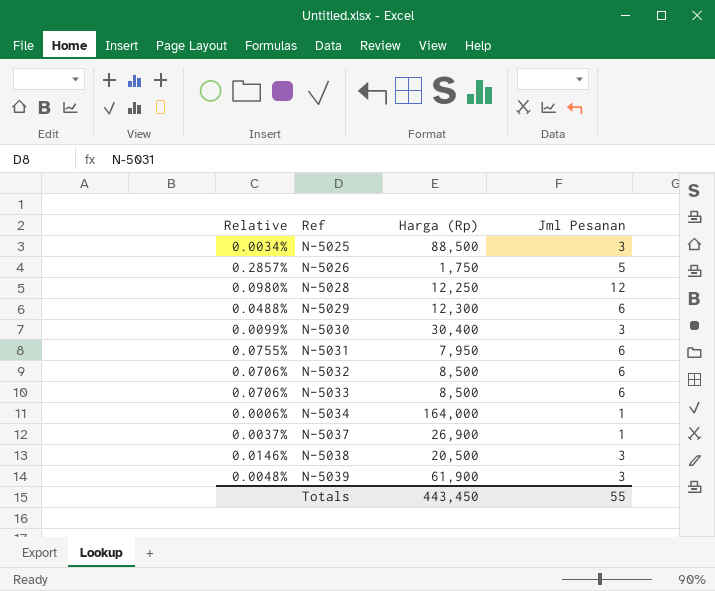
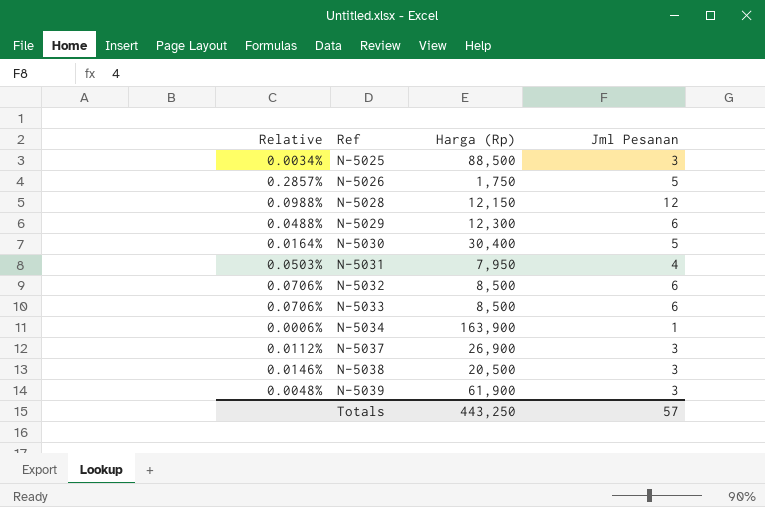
N-5028 | Relative: 0.0980% -> 0.0988%
N-5028 | Harga (Rp): 12,250 -> 12,150
N-5030 | Relative: 0.0099% -> 0.0164%
N-5030 | Jml Pesanan: 3 -> 5
N-5031 | Relative: 0.0755% -> 0.0503%
N-5031 | Jml Pesanan: 6 -> 4
N-5034 | Harga (Rp): 164,000 -> 163,900
N-5037 | Relative: 0.0037% -> 0.0112%
N-5037 | Jml Pesanan: 1 -> 3
Totals | Harga (Rp): 443,450 -> 443,250
Totals | Jml Pesanan: 55 -> 57

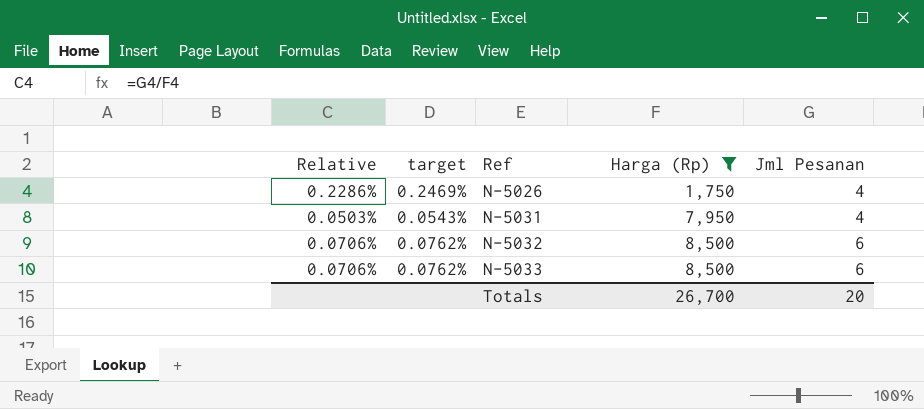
filter: none -> Harga (Rp) <= 8,500
column target | formula: none -> [Relative] * 1.08
N-5026 | Relative: 0.2857% -> 0.2286%
N-5026 | Jml Pesanan: 5 -> 4
Totals | Harga (Rp): 443,250 -> 26,700
Totals | Jml Pesanan: 57 -> 20

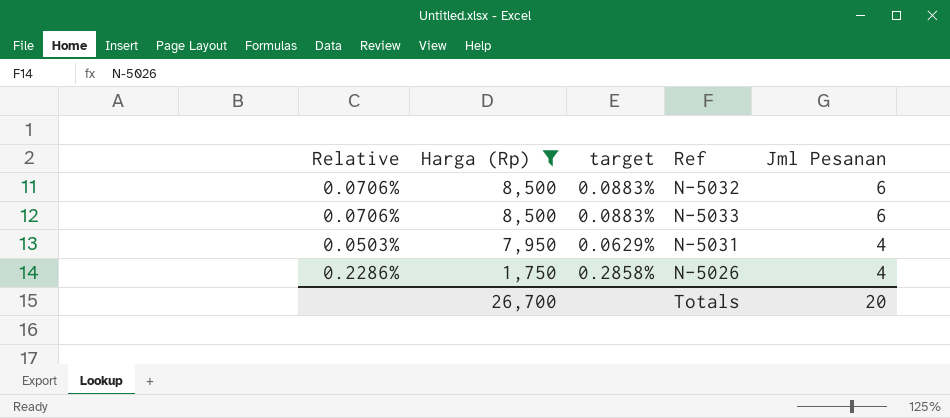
row order: Ref ascending -> Harga (Rp) descending
column Harga (Rp) | position: 4 -> 2
column target | formula: [Relative] * 1.08 -> [Relative] * 1.25

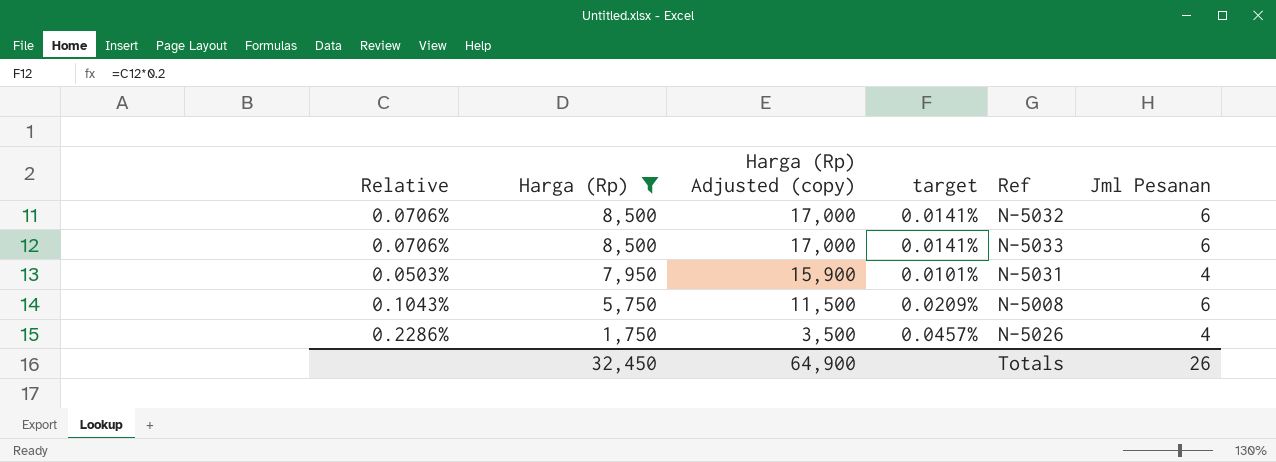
column Harga (Rp) Adjusted (copy) | formula: none -> [Harga (Rp)] * 2
column target | formula: [Relative] * 1.25 -> [Relative] * 0.2
row N-5008: none -> 0.1043% | 5,750 | 11,500 | 0.0209% | 6
Totals | Harga (Rp): 26,700 -> 32,450
Totals | Jml Pesanan: 20 -> 26

